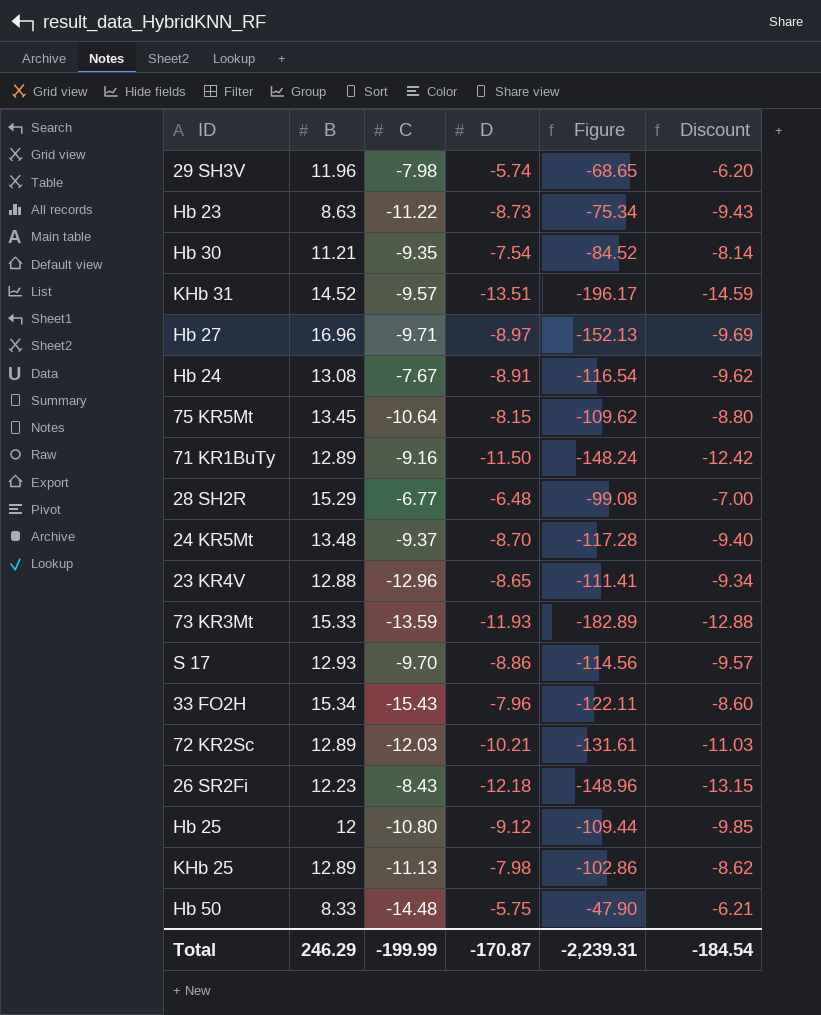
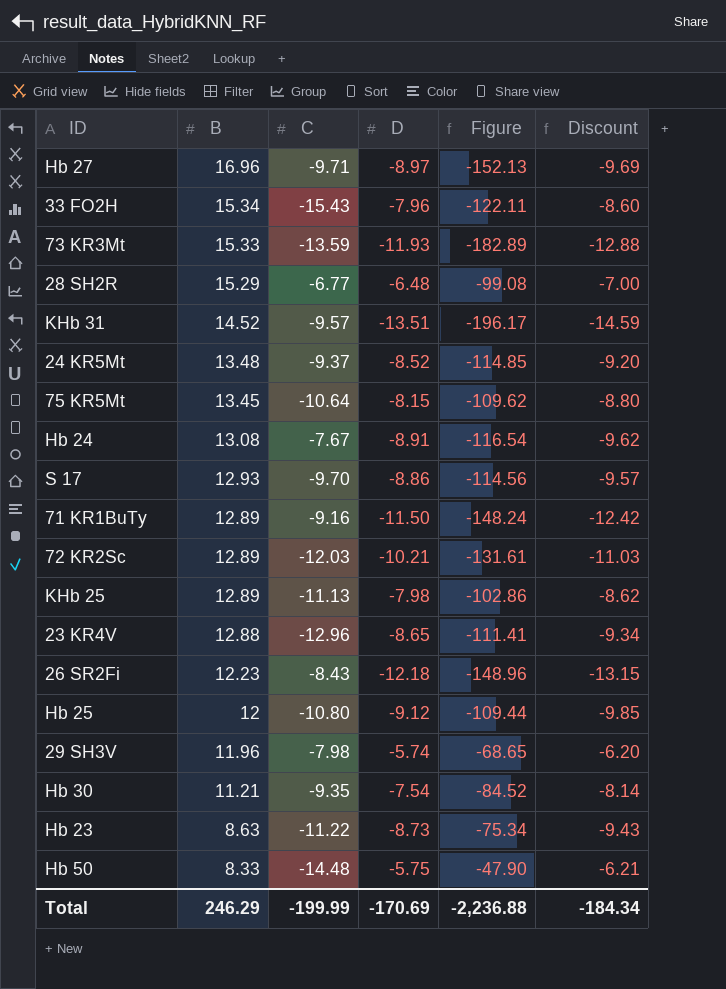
row order: none -> B descending
24 KR5Mt | D: -8.70 -> -8.52
24 KR5Mt | Figure: -117.28 -> -114.85
24 KR5Mt | Discount: -9.40 -> -9.20
Total | D: -170.87 -> -170.69
Total | Figure: -2,239.31 -> -2,236.88
Total | Discount: -184.54 -> -184.34

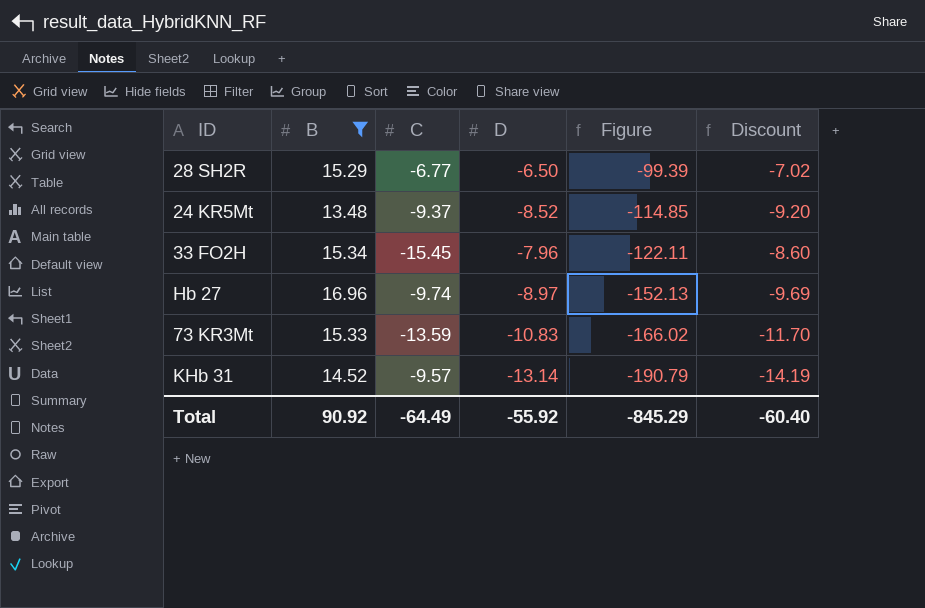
filter: none -> B >= 13.48
row order: B descending -> Figure descending
28 SH2R | D: -6.48 -> -6.50
28 SH2R | Figure: -99.08 -> -99.39
28 SH2R | Discount: -7.00 -> -7.02
33 FO2H | C: -15.43 -> -15.45
Hb 27 | C: -9.71 -> -9.74
73 KR3Mt | D: -11.93 -> -10.83
73 KR3Mt | Figure: -182.89 -> -166.02
73 KR3Mt | Discount: -12.88 -> -11.70
KHb 31 | D: -13.51 -> -13.14
KHb 31 | Figure: -196.17 -> -190.79
KHb 31 | Discount: -14.59 -> -14.19
Total | B: 246.29 -> 90.92
Total | C: -199.99 -> -64.49
Total | D: -170.69 -> -55.92
Total | Figure: -2,236.88 -> -845.29
Total | Discount: -184.34 -> -60.40

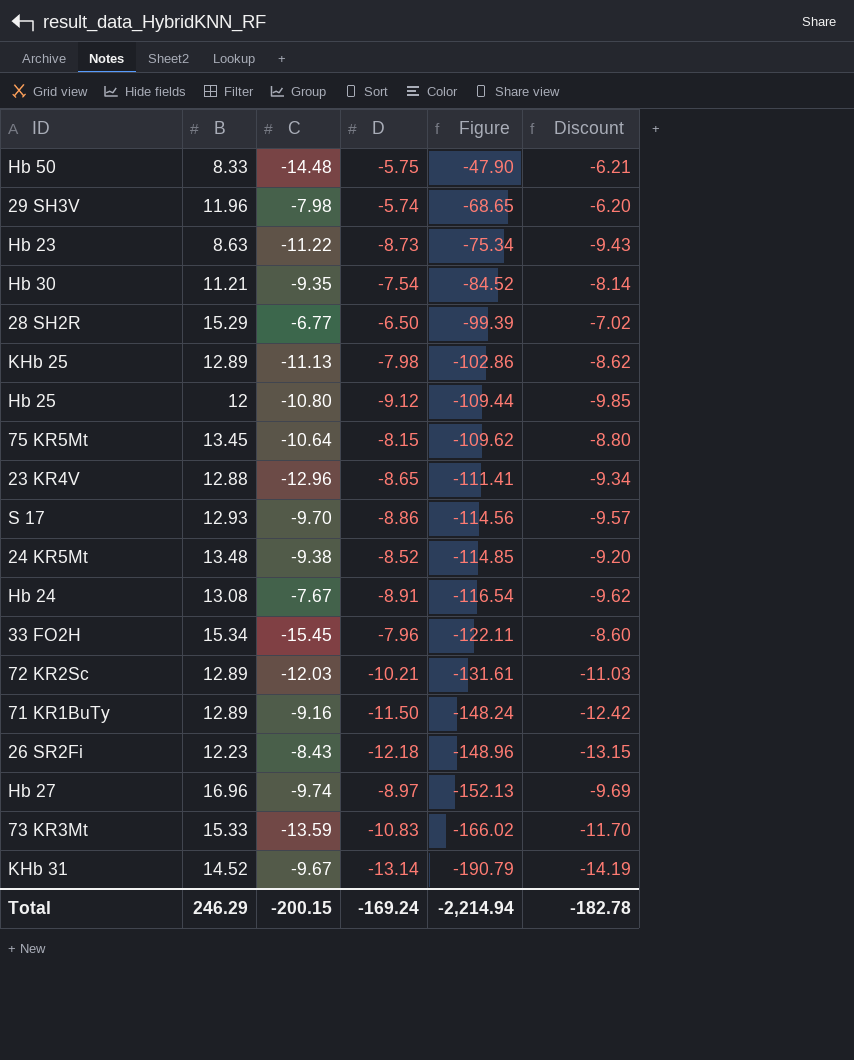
filter: B >= 13.48 -> none
24 KR5Mt | C: -9.37 -> -9.38
KHb 31 | C: -9.57 -> -9.67
Total | B: 90.92 -> 246.29
Total | C: -64.49 -> -200.15
Total | D: -55.92 -> -169.24
Total | Figure: -845.29 -> -2,214.94
Total | Discount: -60.40 -> -182.78

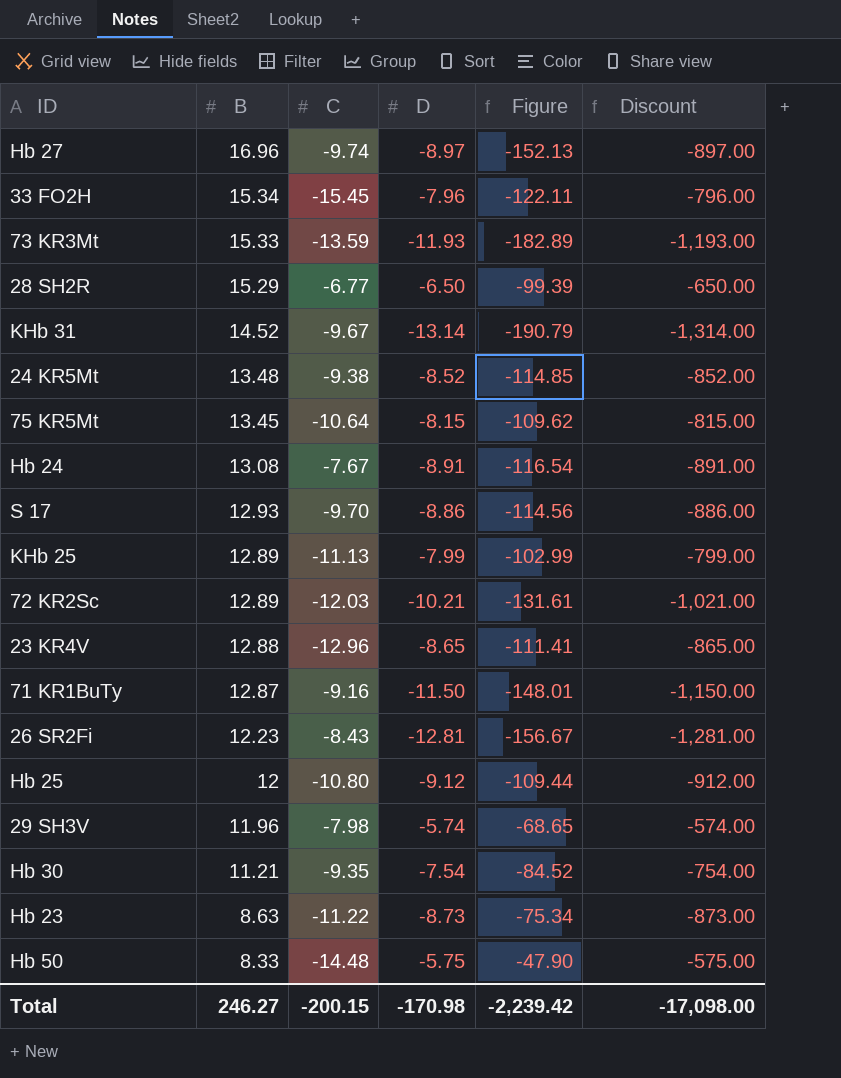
row order: Figure descending -> B descending
column Discount | formula: [D] * 1.08 -> [D] * 100
73 KR3Mt | D: -10.83 -> -11.93
73 KR3Mt | Figure: -166.02 -> -182.89
KHb 25 | D: -7.98 -> -7.99
KHb 25 | Figure: -102.86 -> -102.99
71 KR1BuTy | B: 12.89 -> 12.87
71 KR1BuTy | Figure: -148.24 -> -148.01
26 SR2Fi | D: -12.18 -> -12.81
26 SR2Fi | Figure: -148.96 -> -156.67
Total | B: 246.29 -> 246.27
Total | D: -169.24 -> -170.98
Total | Figure: -2,214.94 -> -2,239.42
Total | Discount: -182.78 -> -17,098.00

